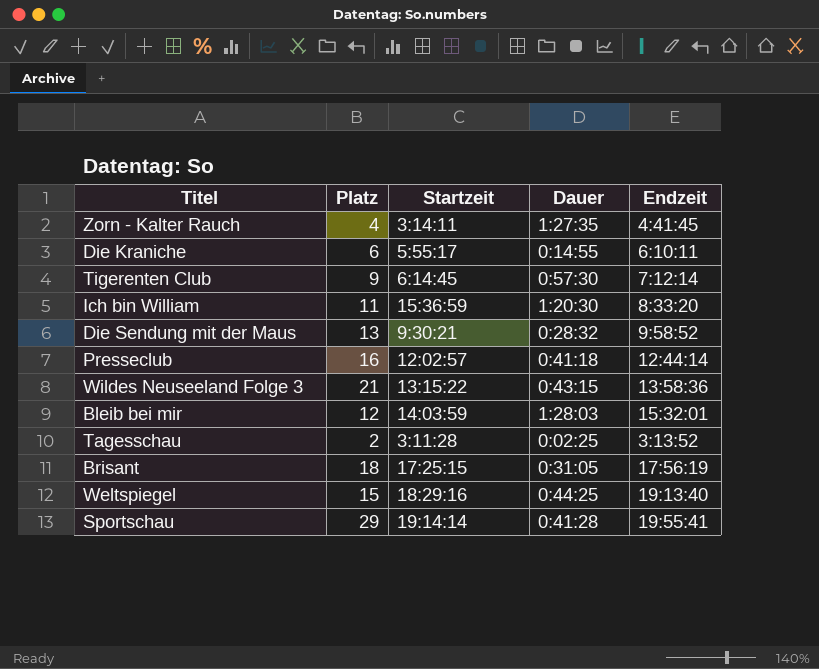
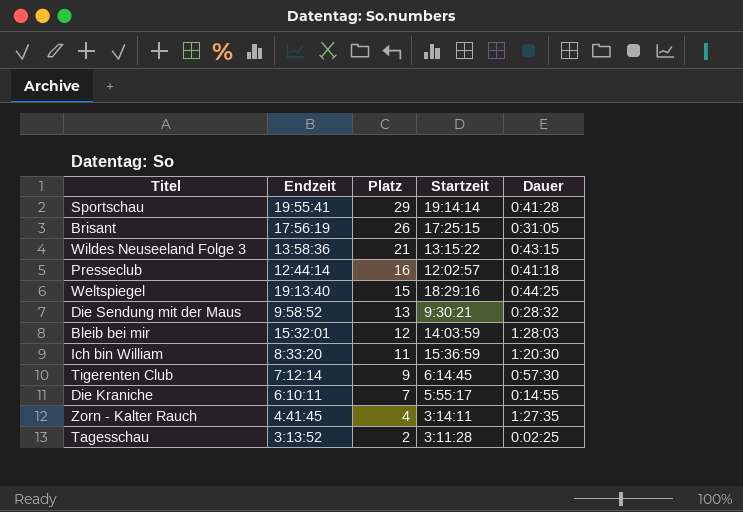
row order: none -> Platz descending
column Endzeit | position: 5 -> 2
Brisant | Platz: 18 -> 26
Die Kraniche | Platz: 6 -> 7

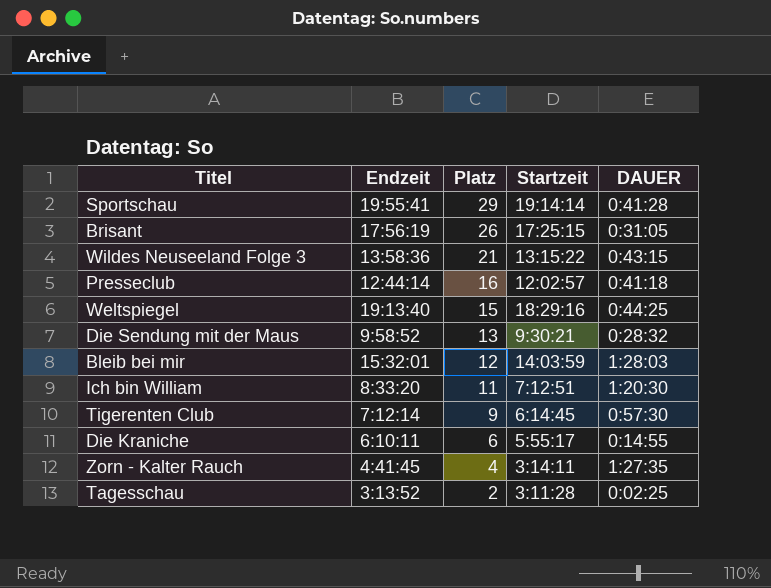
column name: Dauer -> DAUER
Ich bin William | Startzeit: 15:36:59 -> 7:12:51
Die Kraniche | Platz: 7 -> 6

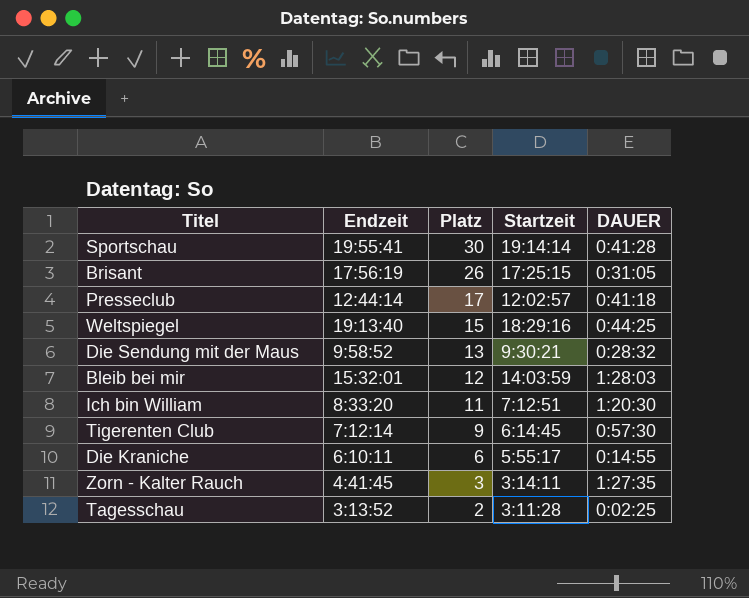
row Wildes Neuseeland Folge 3: 13:58:36 | 21 | 13:15:22 | 0:43:15 -> none
Sportschau | Platz: 29 -> 30
Presseclub | Platz: 16 -> 17
Zorn - Kalter Rauch | Platz: 4 -> 3

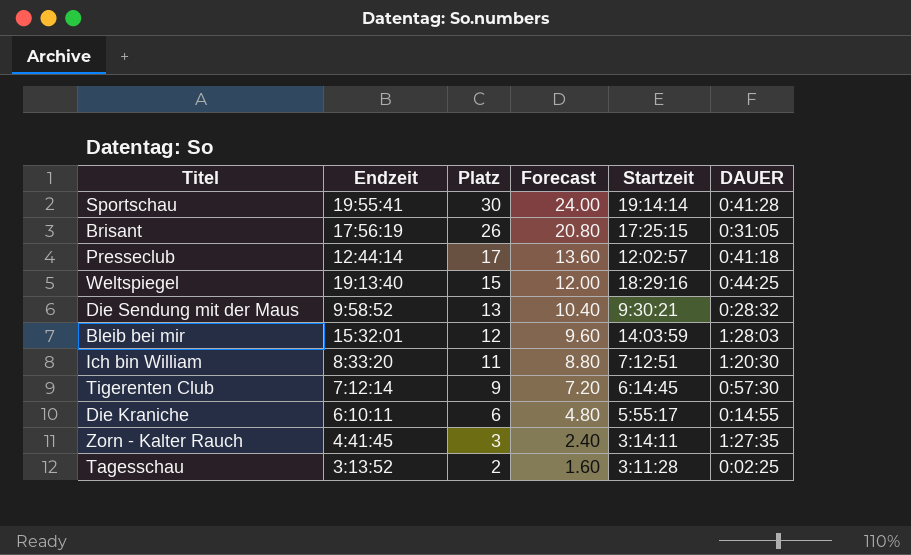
column Forecast | formula: none -> [Platz] * 0.8

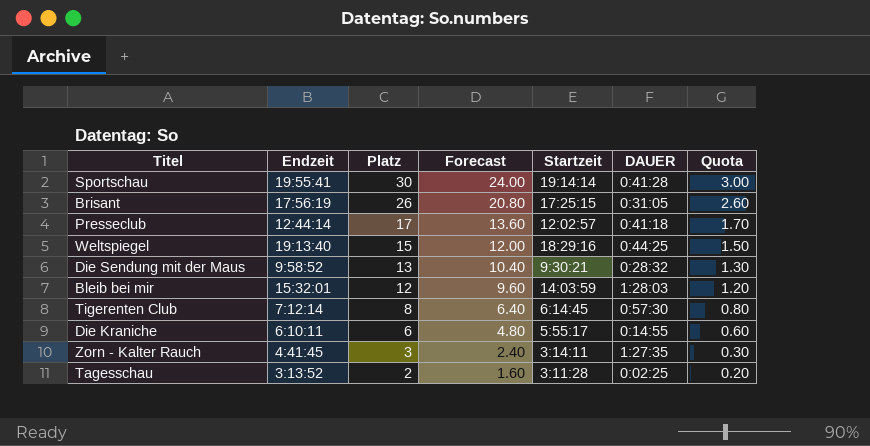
column Quota | formula: none -> [Platz] * 0.1
row Ich bin William: 8:33:20 | 11 | 8.80 | 7:12:51 | 1:20:30 -> none
Tigerenten Club | Platz: 9 -> 8
Tigerenten Club | Forecast: 7.20 -> 6.40

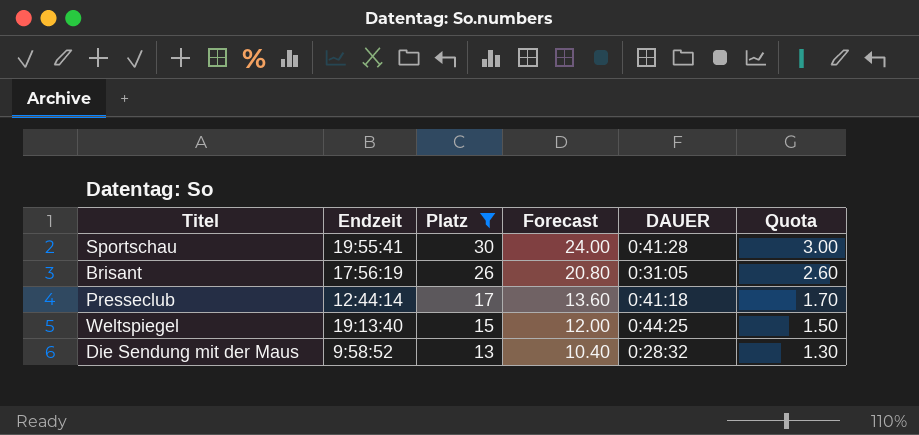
filter: none -> Platz >= 13
column Startzeit | position: 5 -> none

